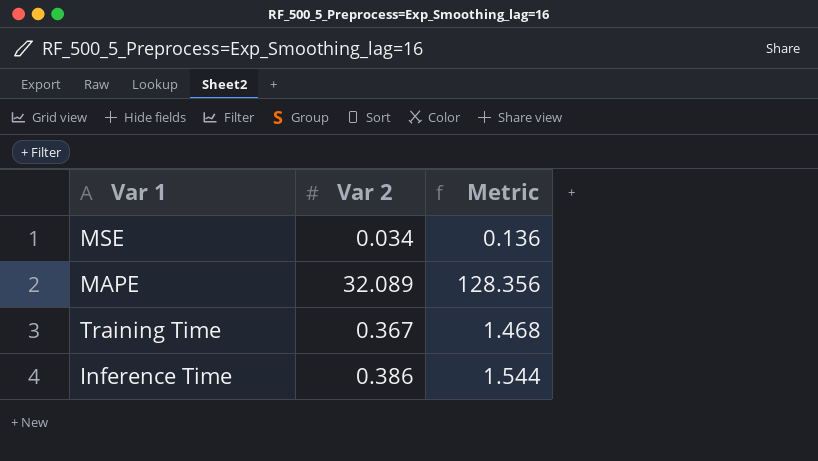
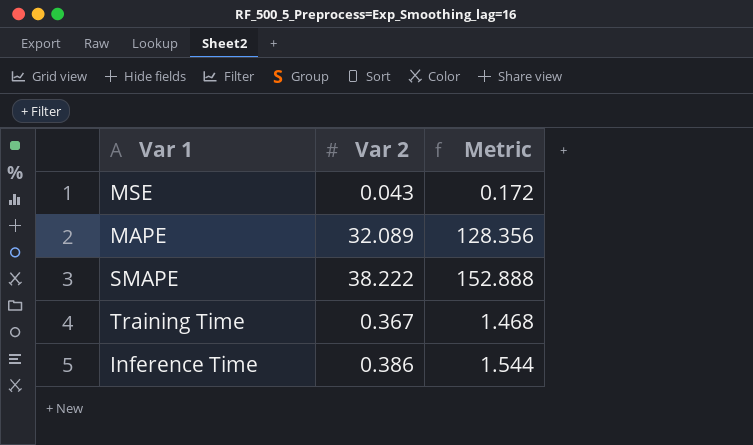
MSE | Var 2: 0.034 -> 0.043
MSE | Metric: 0.136 -> 0.172
row SMAPE: none -> 38.222 | 152.888

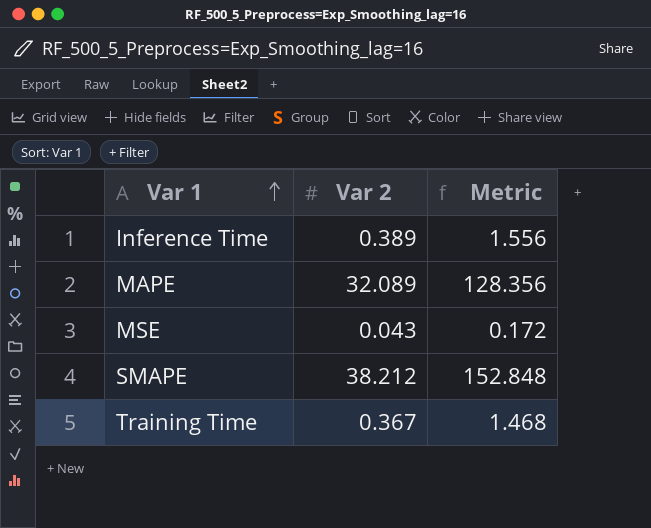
row order: none -> Var 1 ascending
Inference Time | Var 2: 0.386 -> 0.389
Inference Time | Metric: 1.544 -> 1.556
SMAPE | Var 2: 38.222 -> 38.212
SMAPE | Metric: 152.888 -> 152.848

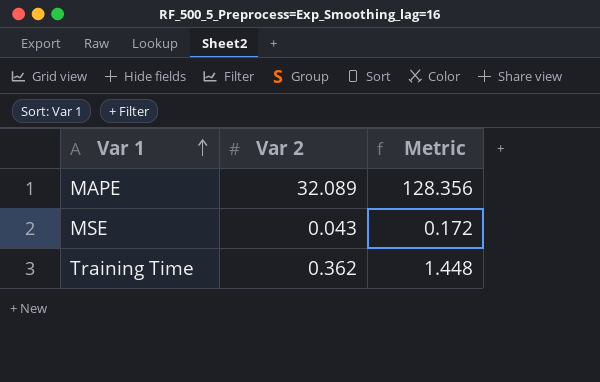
row Inference Time: 0.389 | 1.556 -> none
row SMAPE: 38.212 | 152.848 -> none
Training Time | Var 2: 0.367 -> 0.362
Training Time | Metric: 1.468 -> 1.448

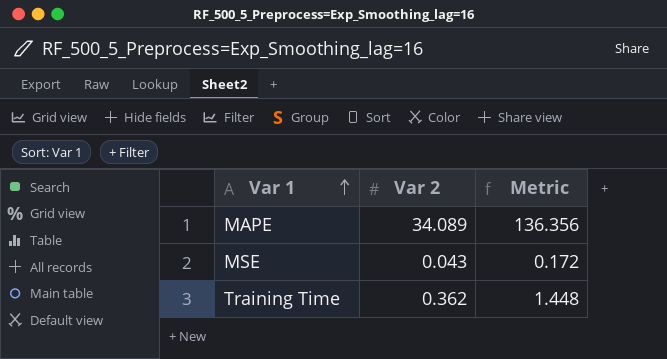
MAPE | Var 2: 32.089 -> 34.089
MAPE | Metric: 128.356 -> 136.356

